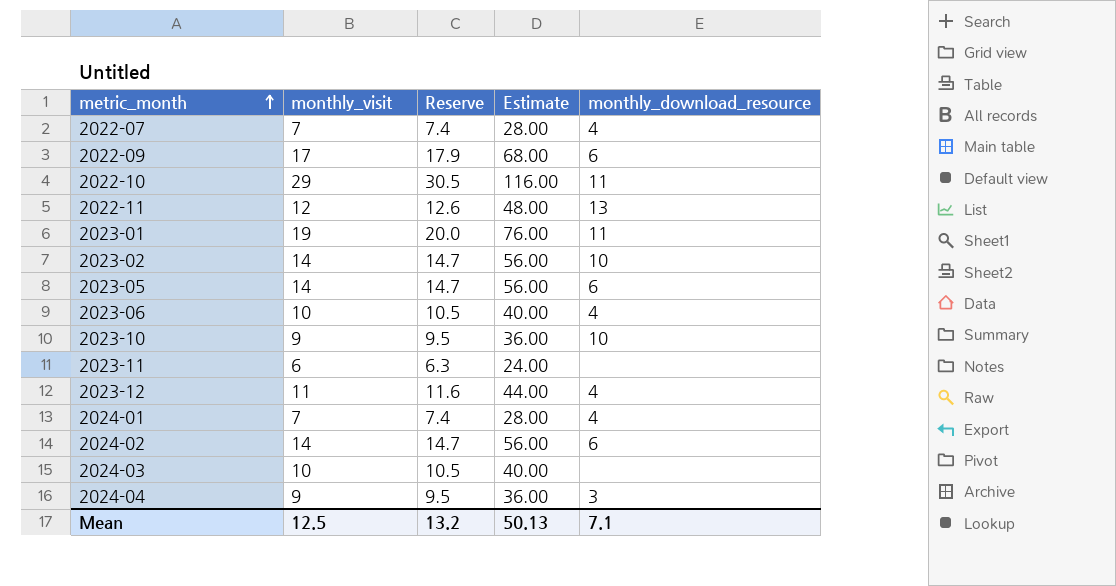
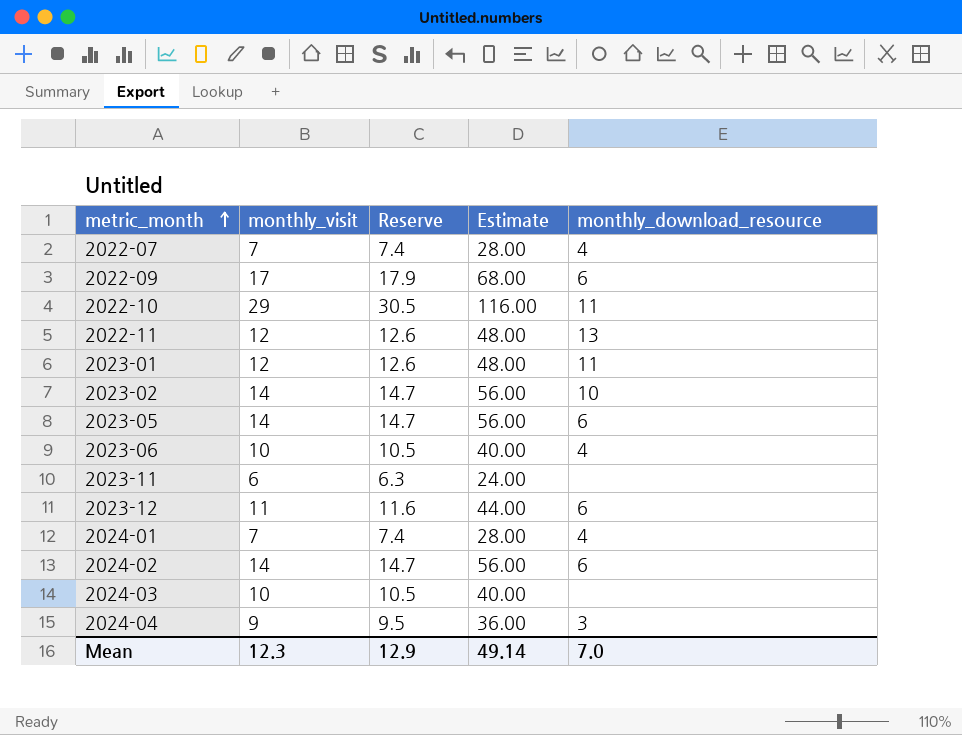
row 2023-10: 9 | 9.5 | 36.00 | 10 -> none
2023-01 | monthly_visit: 19 -> 12
2023-01 | Reserve: 20.0 -> 12.6
2023-01 | Estimate: 76.00 -> 48.00
2023-12 | monthly_download_resource: 4 -> 6
Mean | monthly_visit: 12.5 -> 12.3
Mean | Reserve: 13.2 -> 12.9
Mean | Estimate: 50.13 -> 49.14
Mean | monthly_download_resource: 7.1 -> 7.0

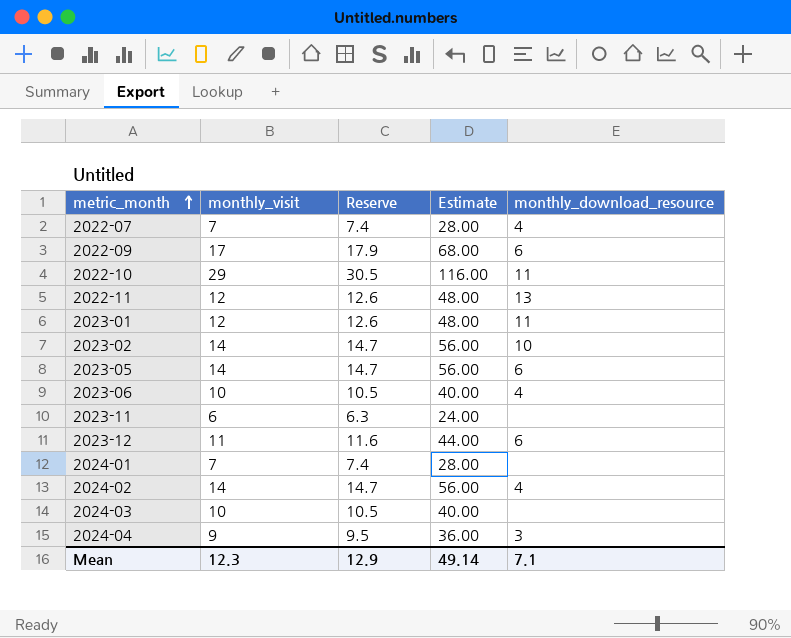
2024-01 | monthly_download_resource: 4 -> none
2024-02 | monthly_download_resource: 6 -> 4
Mean | monthly_download_resource: 7.0 -> 7.1

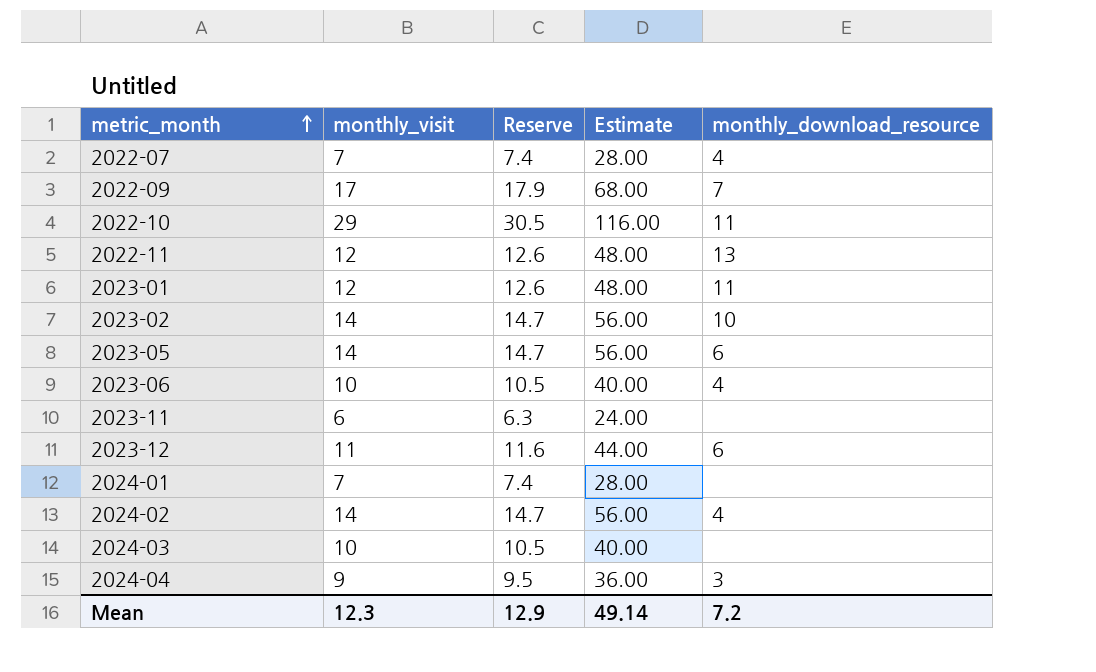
2022-09 | monthly_download_resource: 6 -> 7
Mean | monthly_download_resource: 7.1 -> 7.2

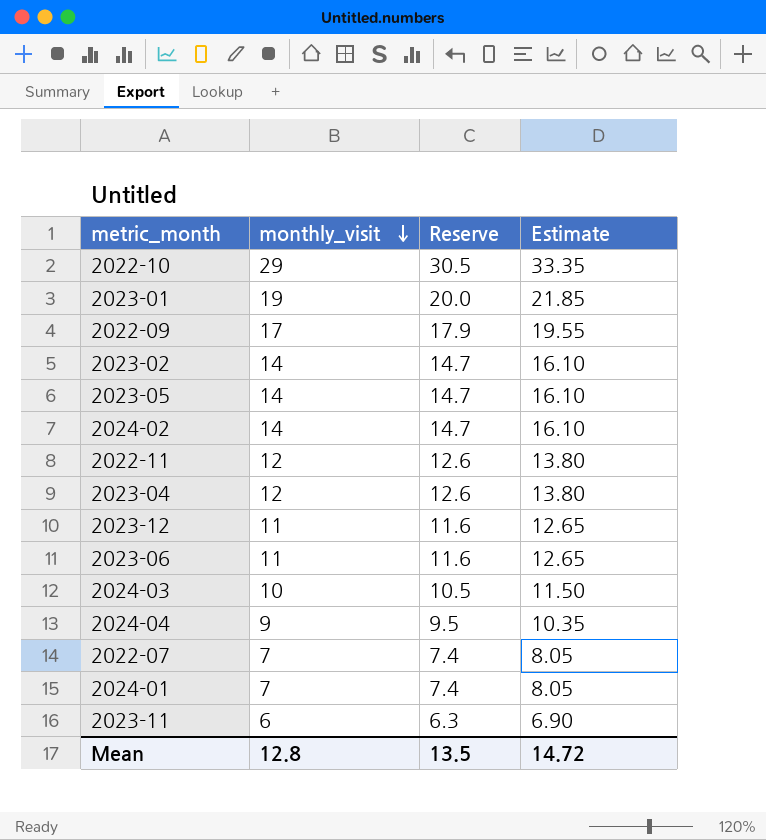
row order: metric_month ascending -> monthly_visit descending
column monthly_download_resource | position: 5 -> none
column Estimate | formula: [monthly_visit] * 4 -> [monthly_visit] * 1.15
2023-01 | monthly_visit: 12 -> 19
2023-01 | Reserve: 12.6 -> 20.0
row 2023-04: none -> 12 | 12.6 | 13.80
2023-06 | monthly_visit: 10 -> 11
2023-06 | Reserve: 10.5 -> 11.6
Mean | monthly_visit: 12.3 -> 12.8
Mean | Reserve: 12.9 -> 13.5
Mean | Estimate: 49.14 -> 14.72

